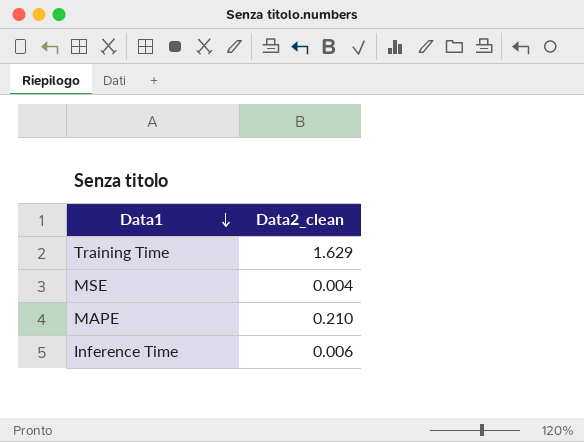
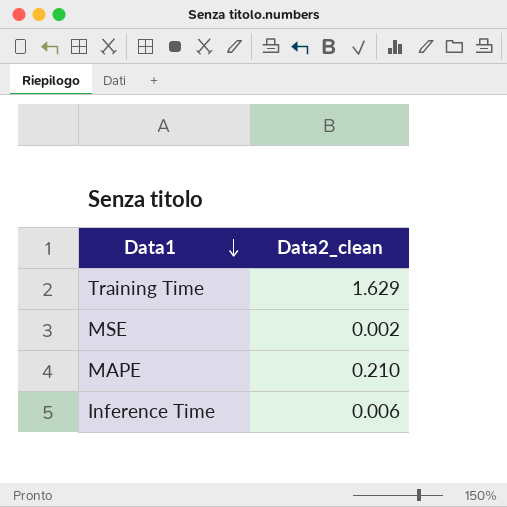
MSE | Data2_clean: 0.004 -> 0.002

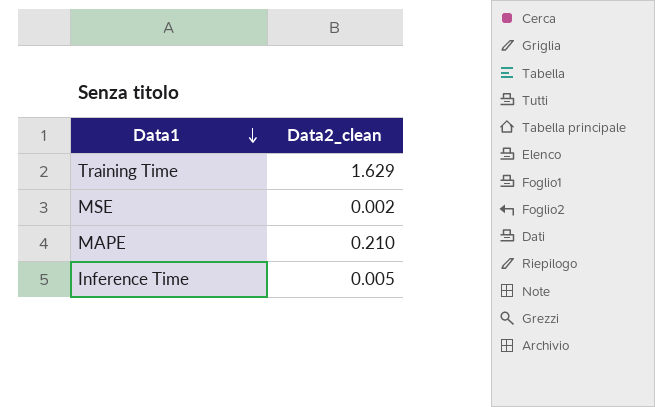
Inference Time | Data2_clean: 0.006 -> 0.005

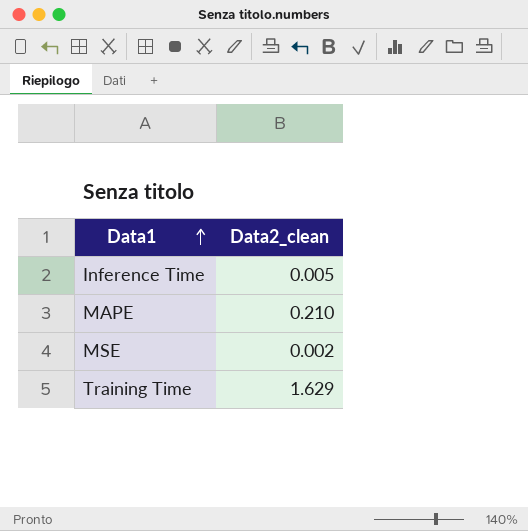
row order: Data1 descending -> Data1 ascending

